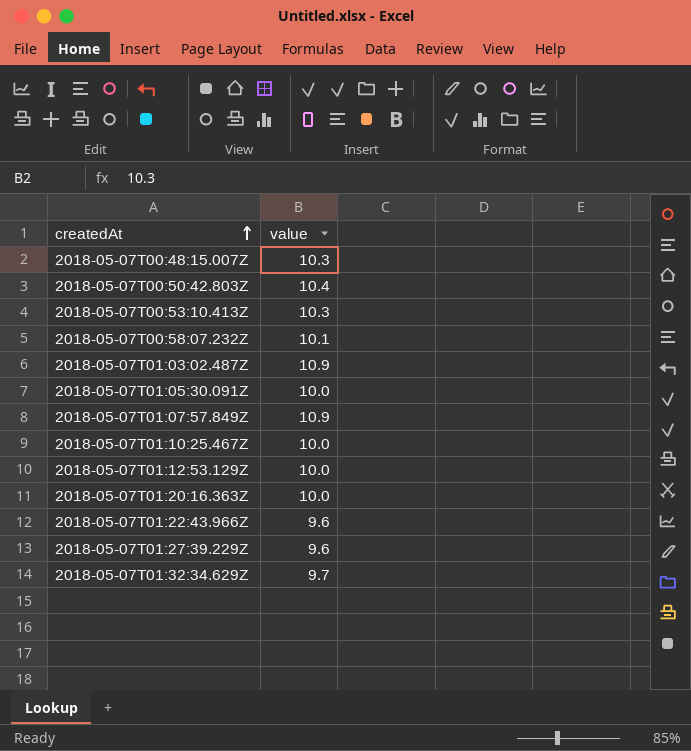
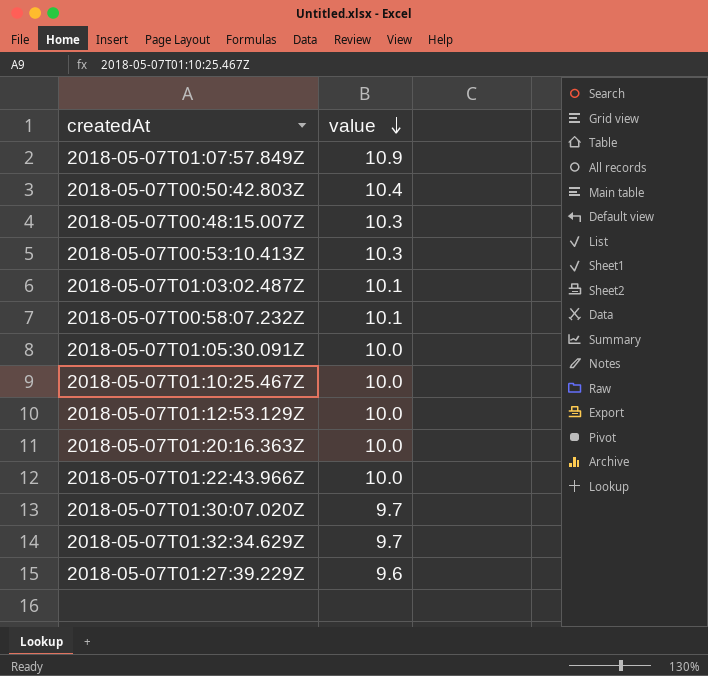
row order: createdAt ascending -> value descending
2018-05-07T01:03:02.487Z | value: 10.9 -> 10.1
2018-05-07T01:22:43.966Z | value: 9.6 -> 10.0
row 2018-05-07T01:30:07.020Z: none -> 9.7

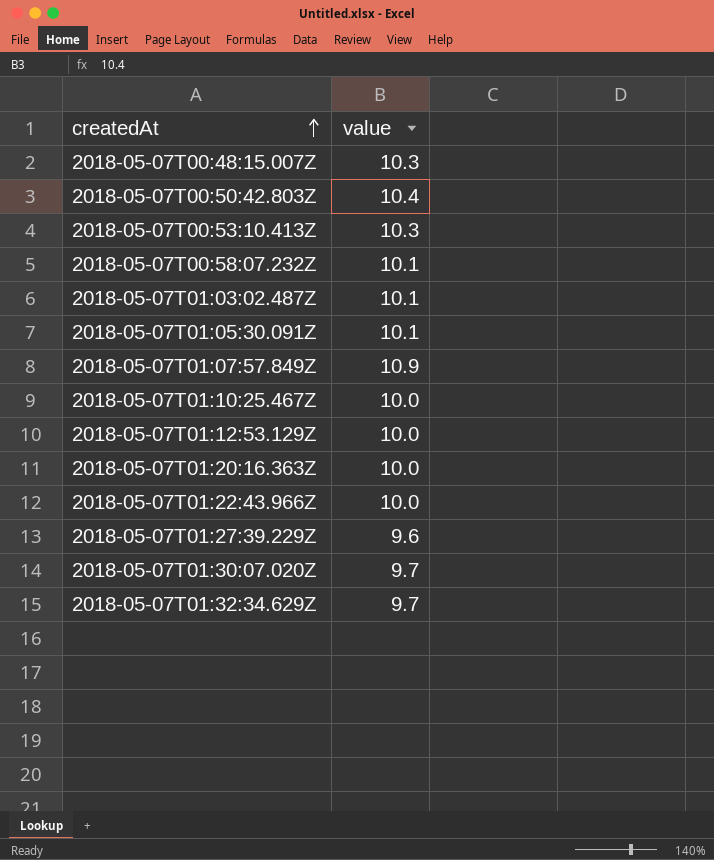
row order: value descending -> createdAt ascending
2018-05-07T01:05:30.091Z | value: 10.0 -> 10.1

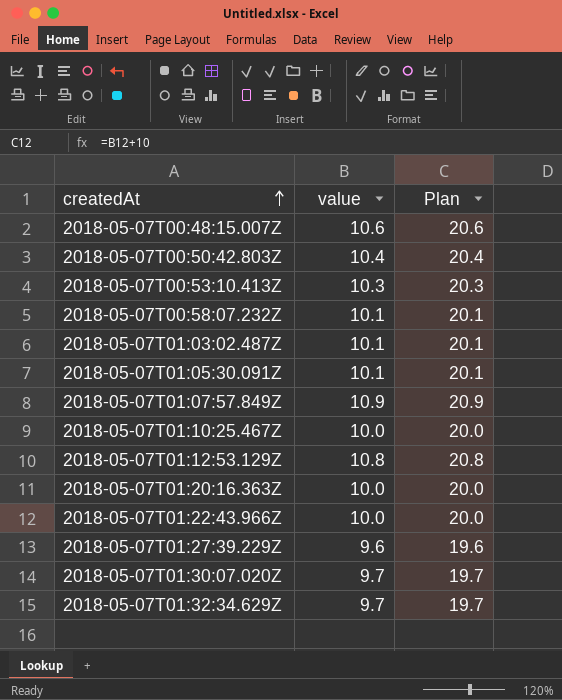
column Plan | formula: none -> [value] + 10
2018-05-07T00:48:15.007Z | value: 10.3 -> 10.6
2018-05-07T01:12:53.129Z | value: 10.0 -> 10.8

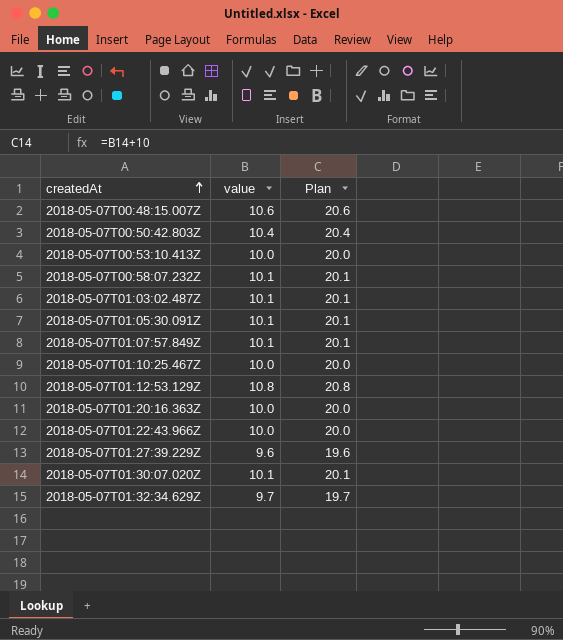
2018-05-07T00:53:10.413Z | value: 10.3 -> 10.0
2018-05-07T00:53:10.413Z | Plan: 20.3 -> 20.0
2018-05-07T01:07:57.849Z | value: 10.9 -> 10.1
2018-05-07T01:07:57.849Z | Plan: 20.9 -> 20.1
2018-05-07T01:30:07.020Z | value: 9.7 -> 10.1
2018-05-07T01:30:07.020Z | Plan: 19.7 -> 20.1

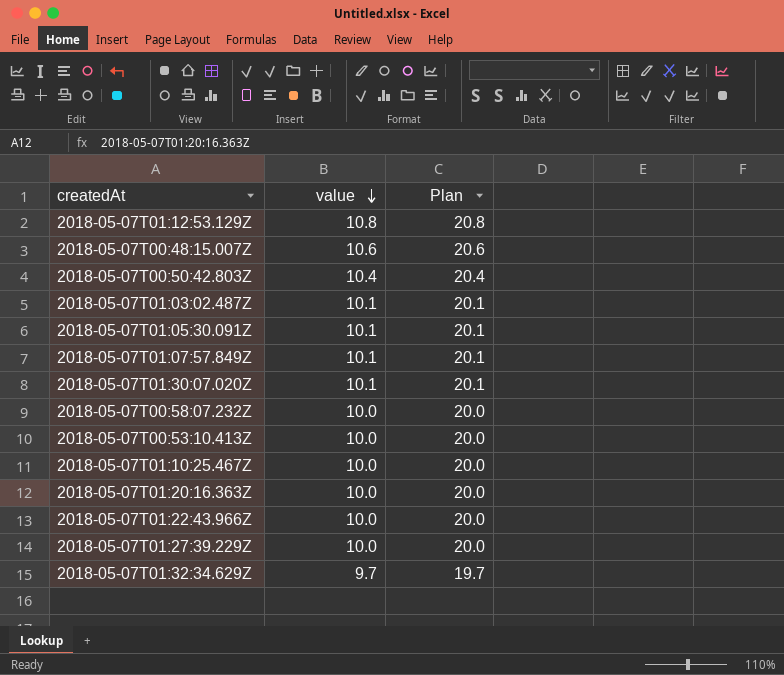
row order: createdAt ascending -> value descending
2018-05-07T00:58:07.232Z | value: 10.1 -> 10.0
2018-05-07T00:58:07.232Z | Plan: 20.1 -> 20.0
2018-05-07T01:27:39.229Z | value: 9.6 -> 10.0
2018-05-07T01:27:39.229Z | Plan: 19.6 -> 20.0

